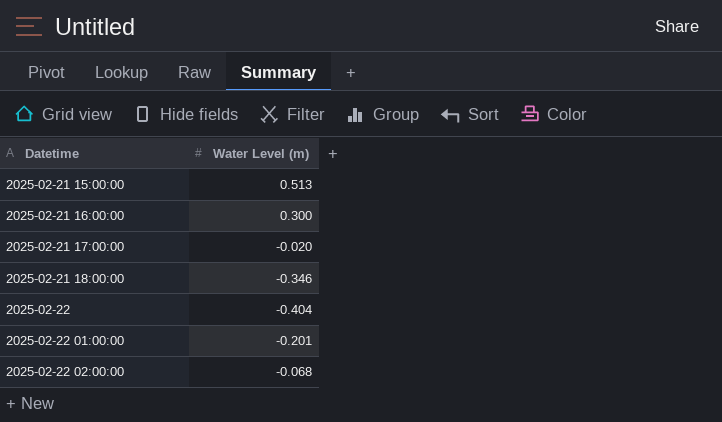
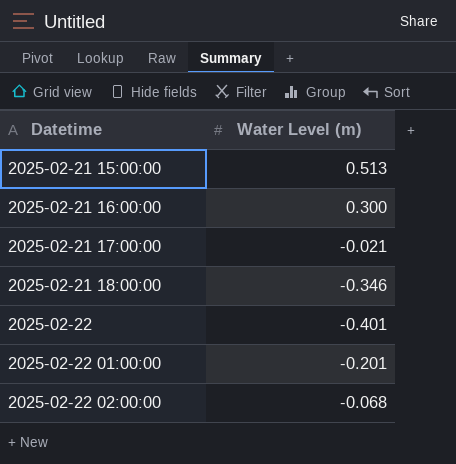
2025-02-21 17:00:00 | Water Level (m): -0.020 -> -0.021
2025-02-22 | Water Level (m): -0.404 -> -0.401

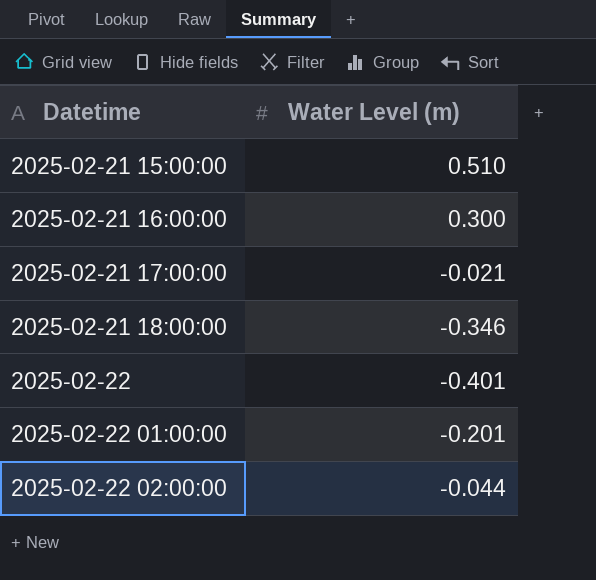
2025-02-21 15:00:00 | Water Level (m): 0.513 -> 0.510
2025-02-22 02:00:00 | Water Level (m): -0.068 -> -0.044

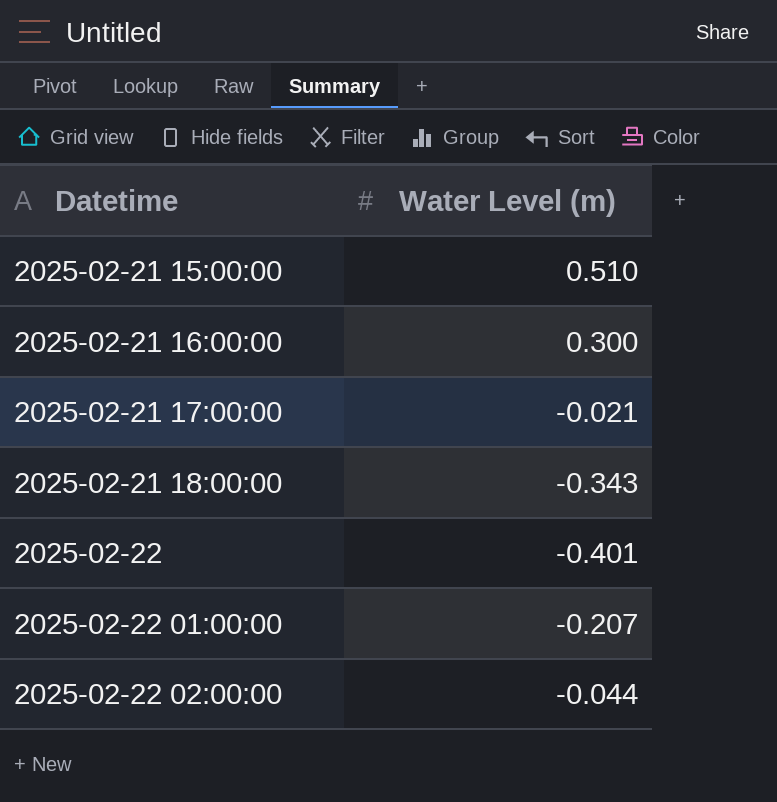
2025-02-21 18:00:00 | Water Level (m): -0.346 -> -0.343
2025-02-22 01:00:00 | Water Level (m): -0.201 -> -0.207

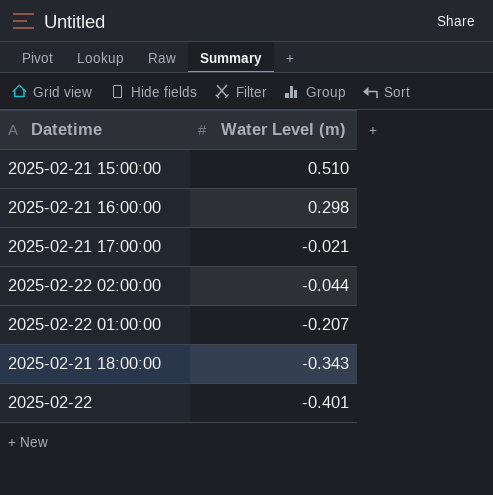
row order: Datetime ascending -> Water Level (m) descending
2025-02-21 16:00:00 | Water Level (m): 0.300 -> 0.298

